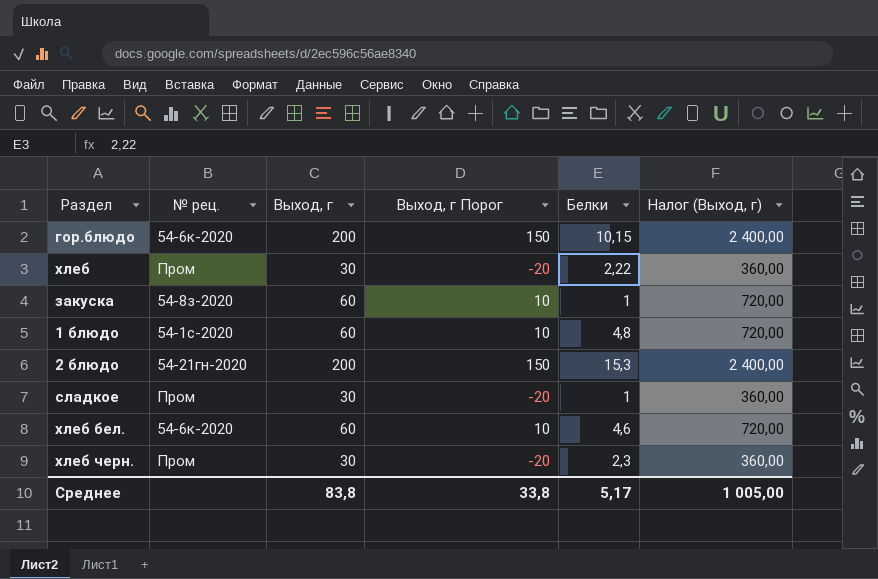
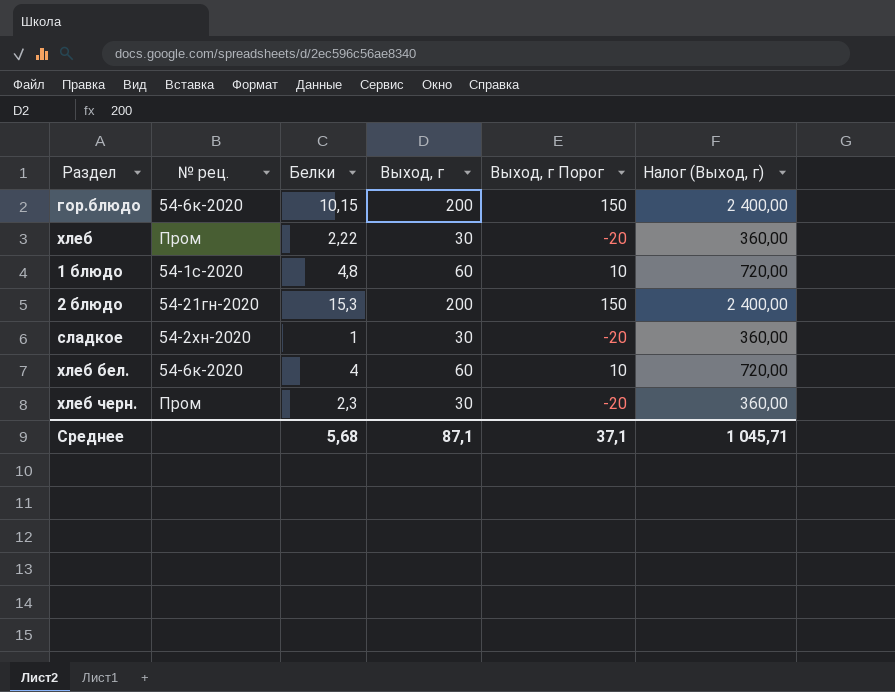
column Белки | position: 5 -> 3
row закуска: 54-8з-2020 | 60 | 10 | 1 | 720,00 -> none
сладкое | № рец.: Пром -> 54-2хн-2020
хлеб бел. | Белки: 4,6 -> 4
Среднее | Белки: 5,17 -> 5,68
Среднее | Выход, г: 83,8 -> 87,1
Среднее | Выход, г Порог: 33,8 -> 37,1
Среднее | Налог (Выход, г): 1 005,00 -> 1 045,71

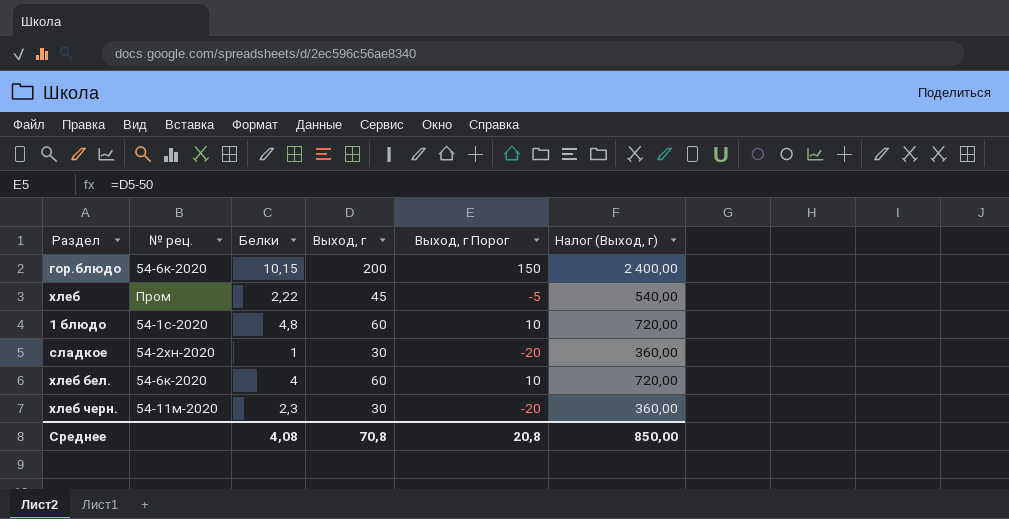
row 2 блюдо: 54-21гн-2020 | 15,3 | 200 | 150 | 2 400,00 -> none
хлеб | Выход, г: 30 -> 45
хлеб | Выход, г Порог: -20 -> -5
хлеб | Налог (Выход, г): 360,00 -> 540,00
хлеб черн. | № рец.: Пром -> 54-11м-2020
Среднее | Белки: 5,68 -> 4,08
Среднее | Выход, г: 87,1 -> 70,8
Среднее | Выход, г Порог: 37,1 -> 20,8
Среднее | Налог (Выход, г): 1 045,71 -> 850,00

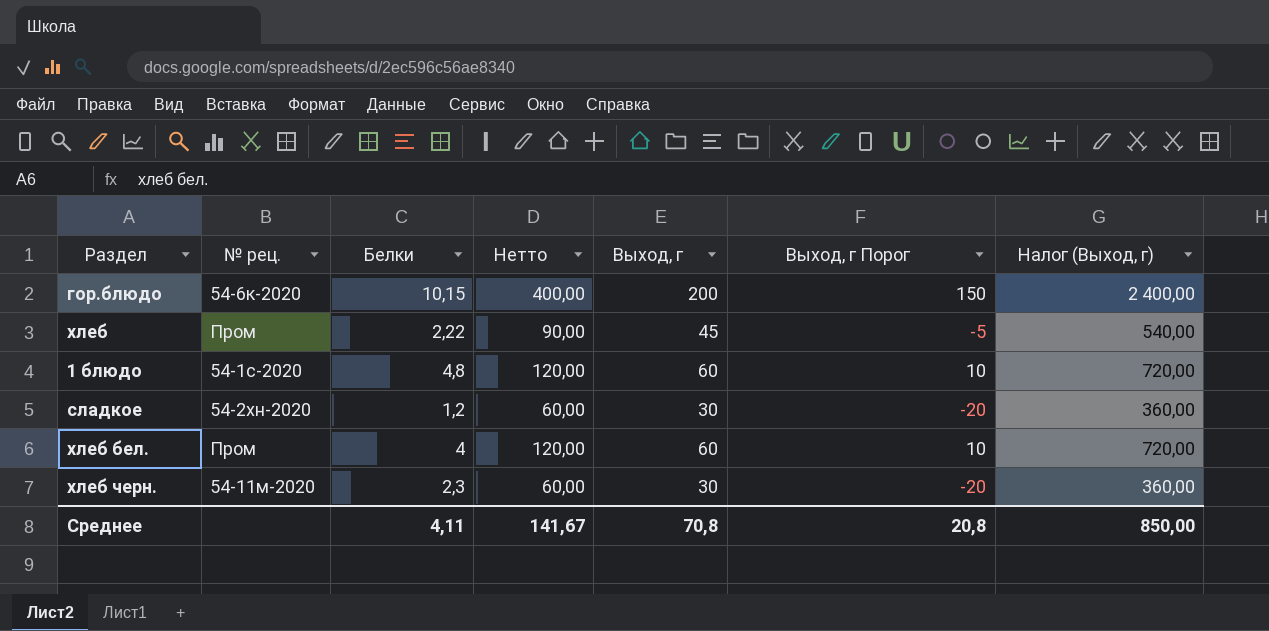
column Нетто | formula: none -> [Выход, г] * 2
сладкое | Белки: 1 -> 1,2
хлеб бел. | № рец.: 54-6к-2020 -> Пром
Среднее | Белки: 4,08 -> 4,11

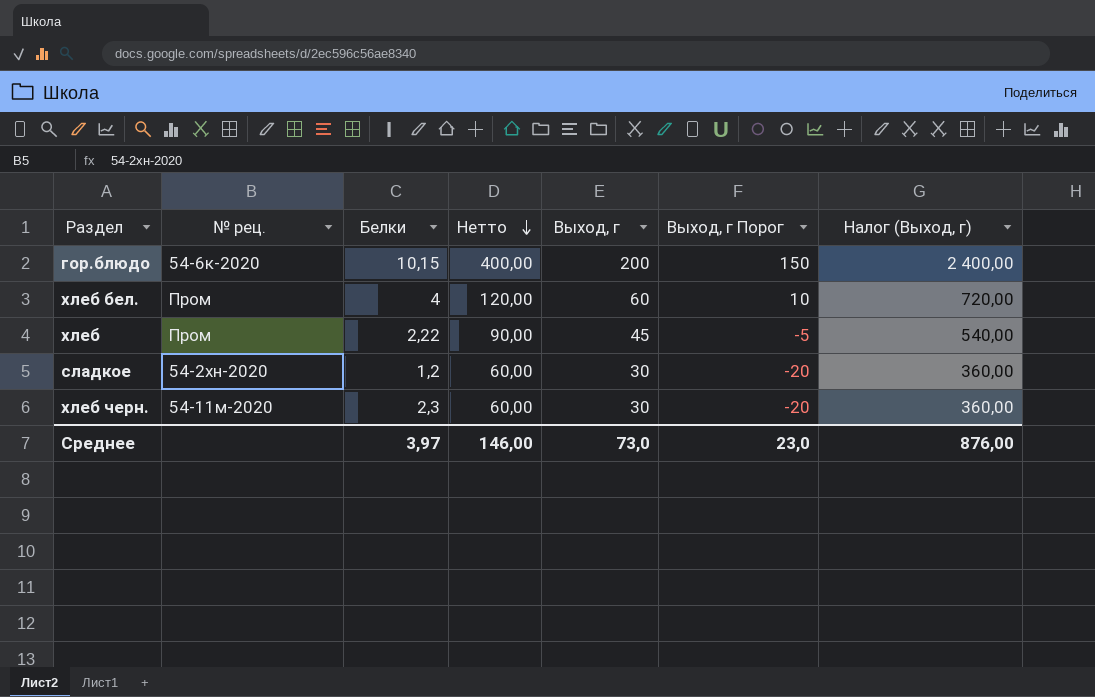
row order: none -> Нетто descending
row 1 блюдо: 54-1с-2020 | 4,8 | 120,00 | 60 | 10 | 720,00 -> none
Среднее | Белки: 4,11 -> 3,97
Среднее | Нетто: 141,67 -> 146,00
Среднее | Выход, г: 70,8 -> 73,0
Среднее | Выход, г Порог: 20,8 -> 23,0
Среднее | Налог (Выход, г): 850,00 -> 876,00

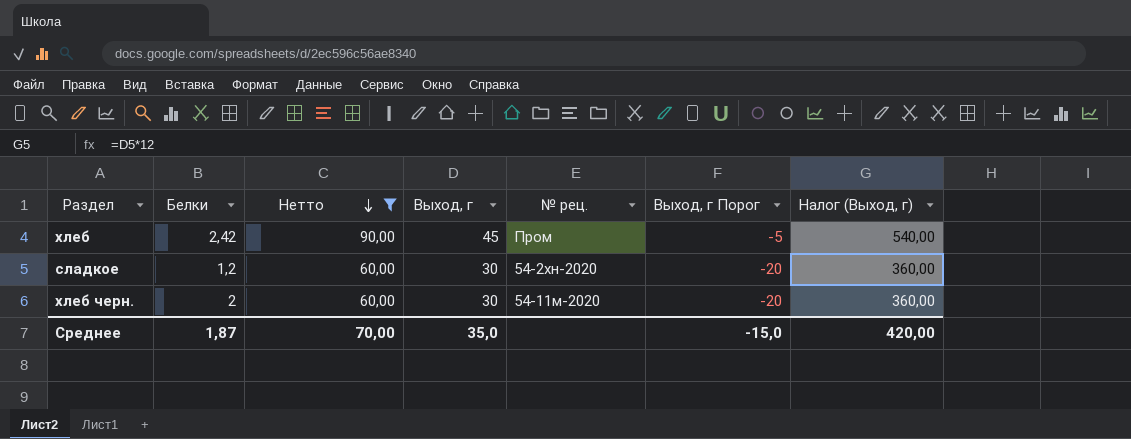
filter: none -> Нетто <= 90,00
column № рец. | position: 2 -> 5
хлеб | Белки: 2,22 -> 2,42
хлеб черн. | Белки: 2,3 -> 2
Среднее | Белки: 3,97 -> 1,87
Среднее | Нетто: 146,00 -> 70,00
Среднее | Выход, г: 73,0 -> 35,0
Среднее | Выход, г Порог: 23,0 -> -15,0
Среднее | Налог (Выход, г): 876,00 -> 420,00

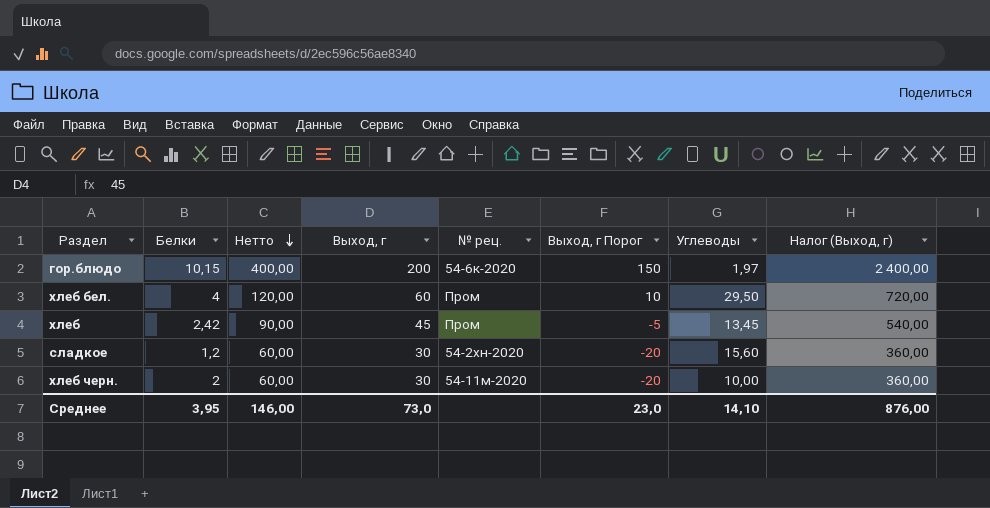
filter: Нетто <= 90,00 -> none
column Углеводы | position: none -> 7
Среднее | Белки: 1,87 -> 3,95
Среднее | Нетто: 70,00 -> 146,00
Среднее | Выход, г: 35,0 -> 73,0
Среднее | Выход, г Порог: -15,0 -> 23,0
Среднее | Налог (Выход, г): 420,00 -> 876,00

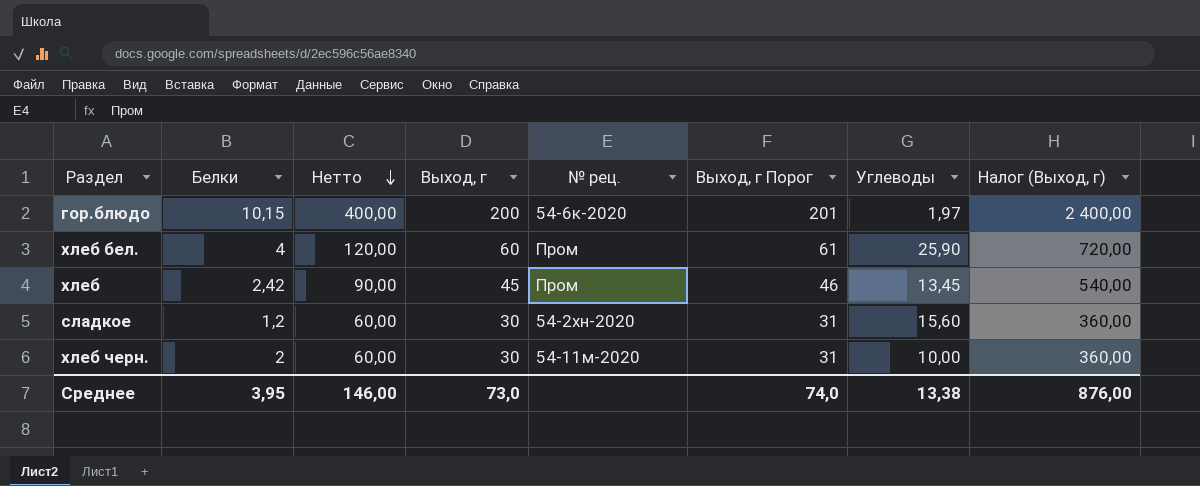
column Выход, г Порог | formula: [Выход, г] - 50 -> [Выход, г] + 1
хлеб бел. | Углеводы: 29,50 -> 25,90
Среднее | Выход, г Порог: 23,0 -> 74,0
Среднее | Углеводы: 14,10 -> 13,38

